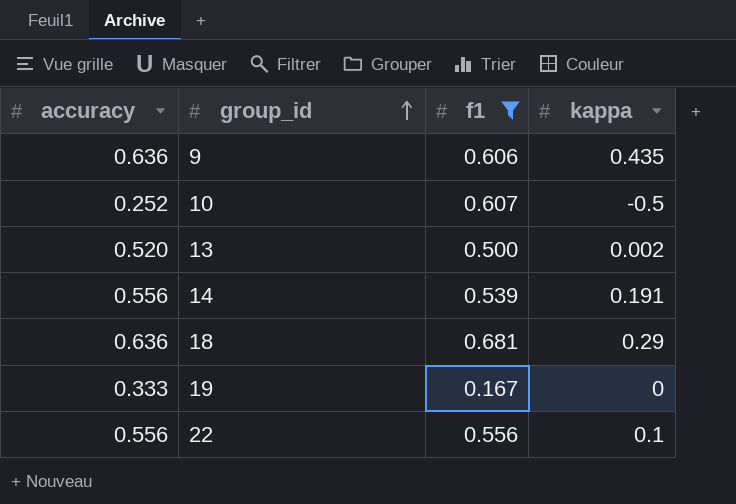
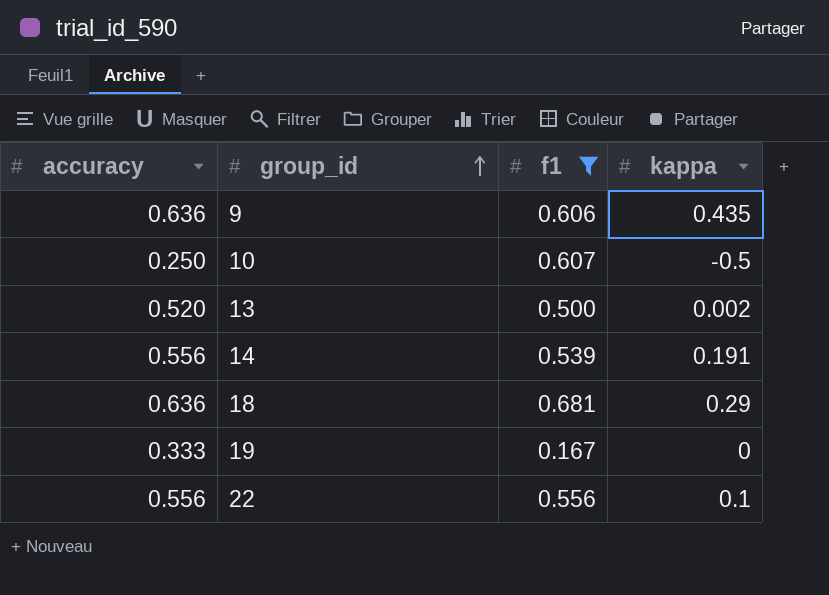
10 | accuracy: 0.252 -> 0.250

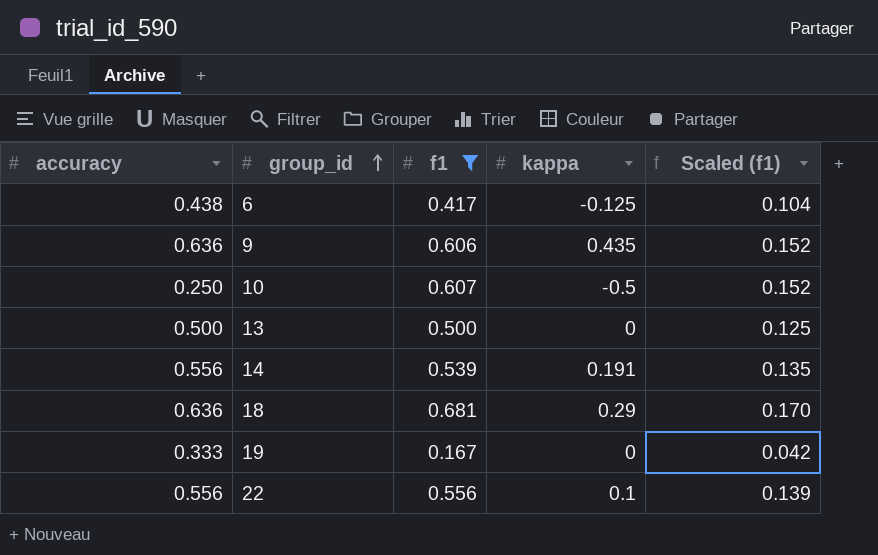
column Scaled (f1) | formula: none -> [f1] * 0.25
row 6: none -> 0.438 | 0.417 | -0.125 | 0.104
13 | accuracy: 0.520 -> 0.500
13 | kappa: 0.002 -> 0

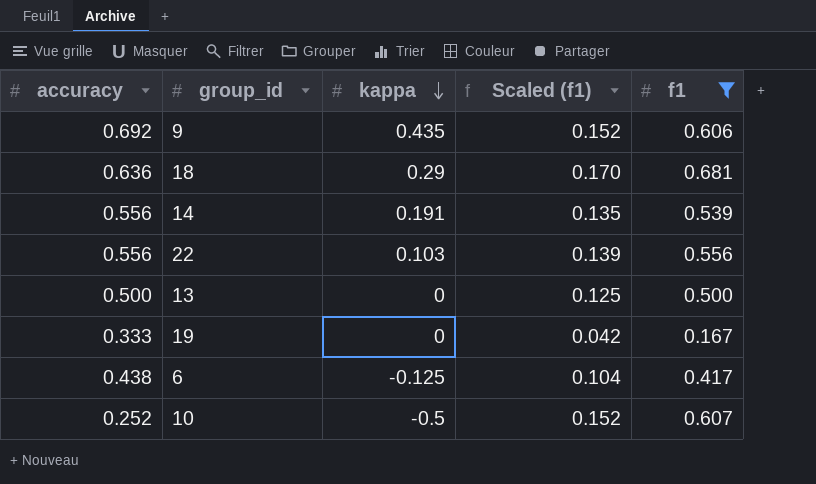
row order: group_id ascending -> kappa descending
column f1 | position: 3 -> 5
9 | accuracy: 0.636 -> 0.692
22 | kappa: 0.1 -> 0.103
10 | accuracy: 0.250 -> 0.252

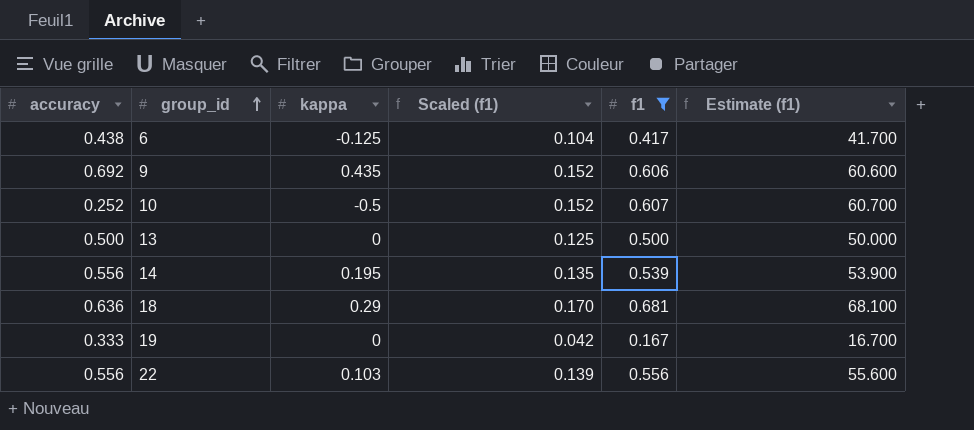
row order: kappa descending -> group_id ascending
column Estimate (f1) | formula: none -> [f1] * 100
14 | kappa: 0.191 -> 0.195

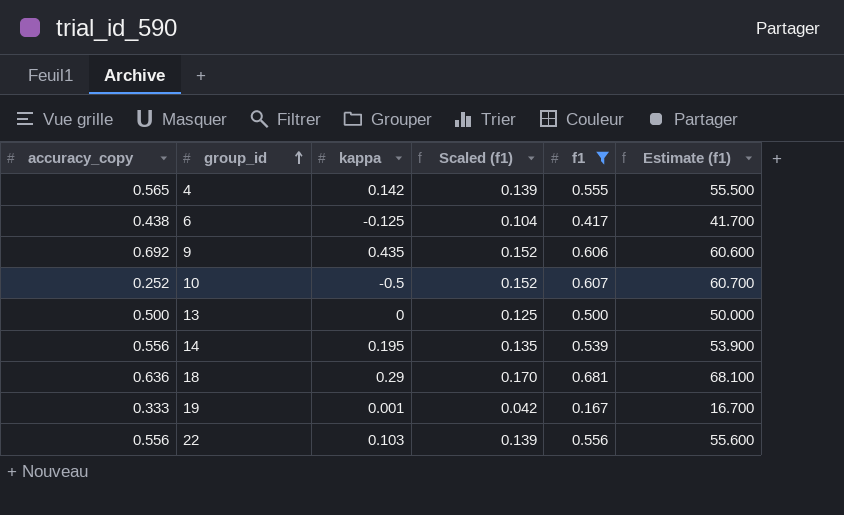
column name: accuracy -> accuracy_copy
row 4: none -> 0.565 | 0.142 | 0.139 | 0.555 | 55.500
19 | kappa: 0 -> 0.001

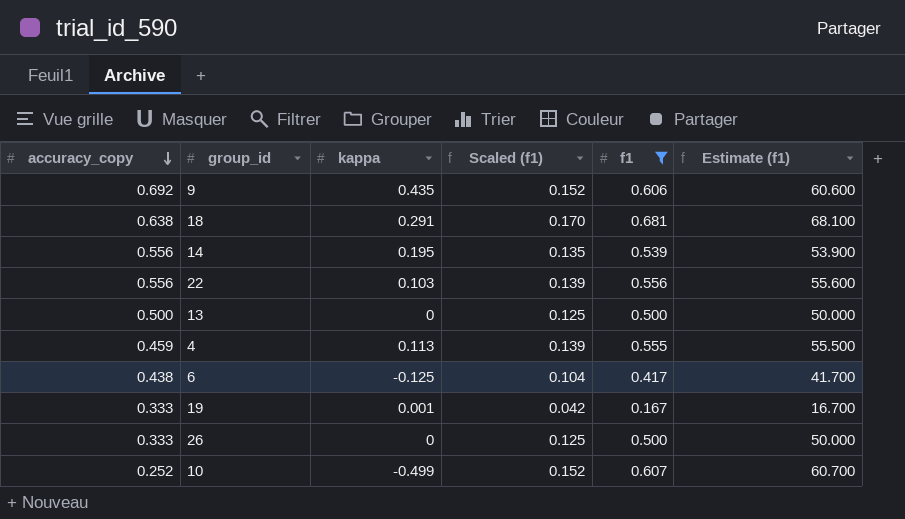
row order: group_id ascending -> accuracy_copy descending
18 | accuracy_copy: 0.636 -> 0.638
18 | kappa: 0.29 -> 0.291
4 | accuracy_copy: 0.565 -> 0.459
4 | kappa: 0.142 -> 0.113
row 26: none -> 0.333 | 0 | 0.125 | 0.500 | 50.000
10 | kappa: -0.5 -> -0.499

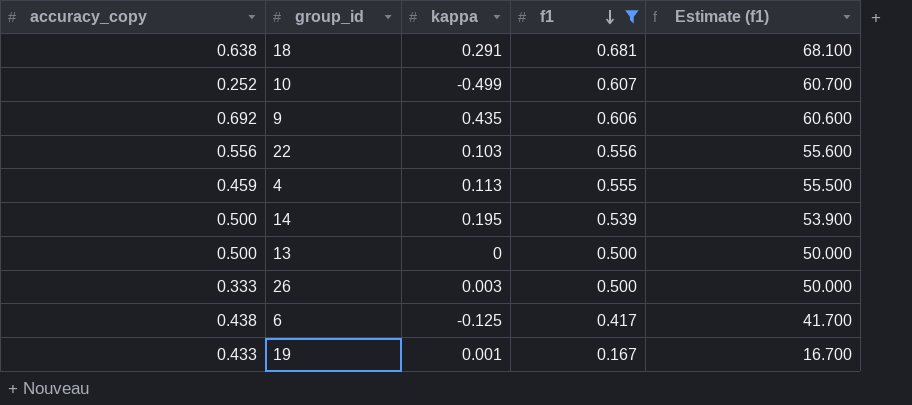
row order: accuracy_copy descending -> f1 descending
column Scaled (f1) | formula: [f1] * 0.25 -> none
14 | accuracy_copy: 0.556 -> 0.500
26 | kappa: 0 -> 0.003
19 | accuracy_copy: 0.333 -> 0.433

